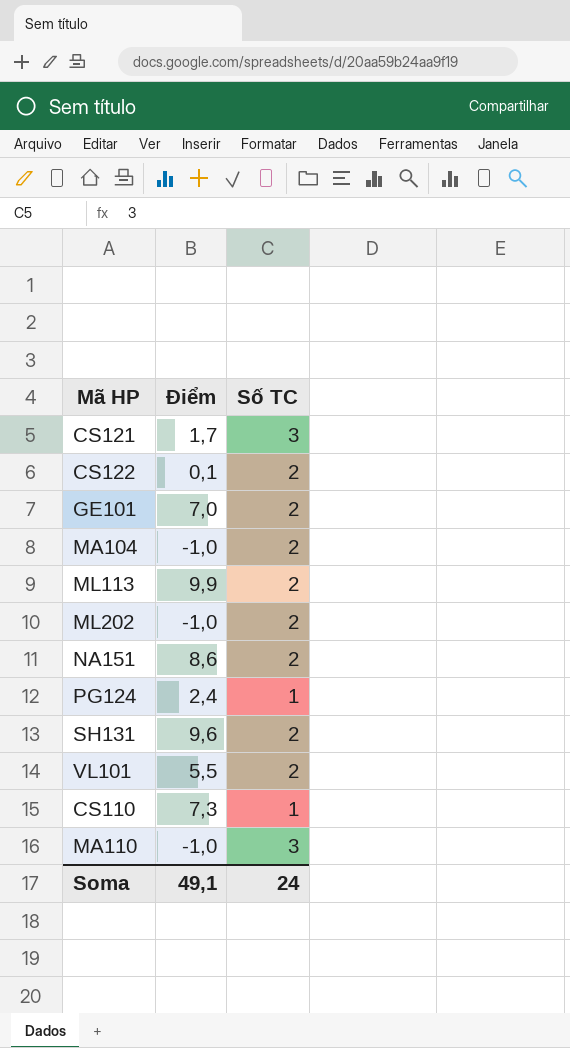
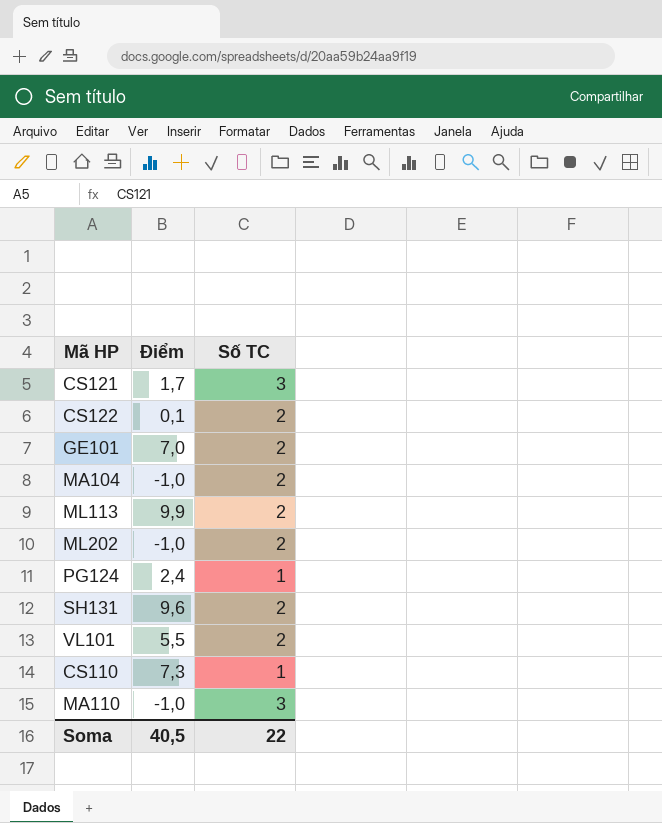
row NA151: 8,6 | 2 -> none
Soma | Điểm: 49,1 -> 40,5
Soma | Số TC: 24 -> 22

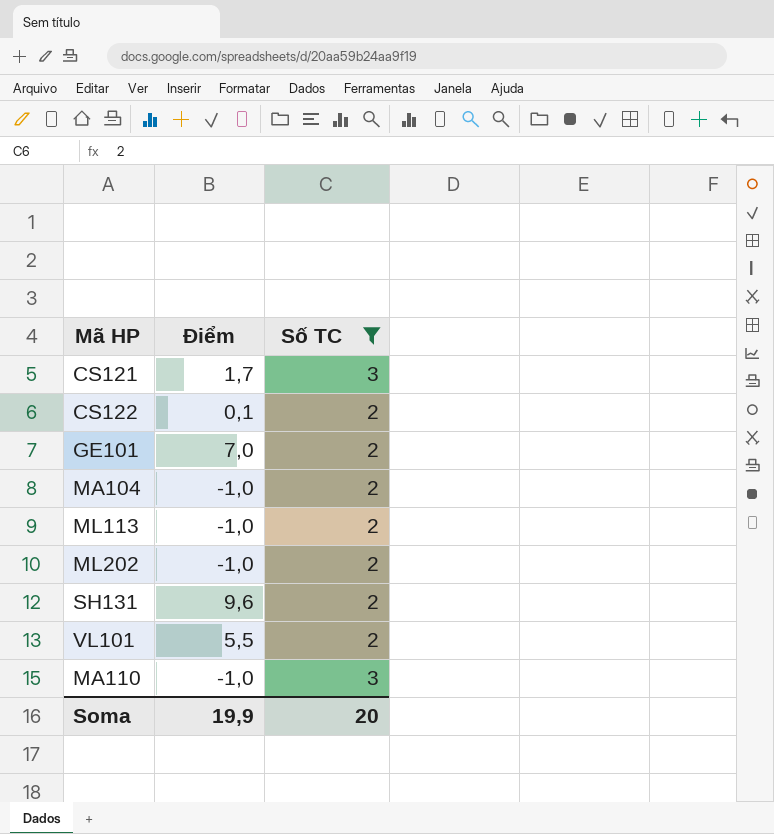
filter: none -> Số TC != 1
ML113 | Điểm: 9,9 -> -1,0
Soma | Điểm: 40,5 -> 19,9
Soma | Số TC: 22 -> 20

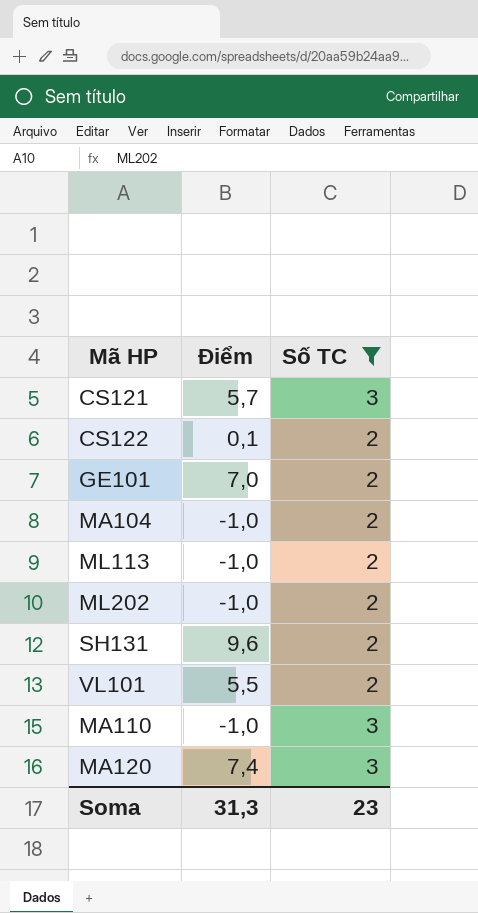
CS121 | Điểm: 1,7 -> 5,7
row MA120: none -> 7,4 | 3
Soma | Điểm: 19,9 -> 31,3
Soma | Số TC: 20 -> 23

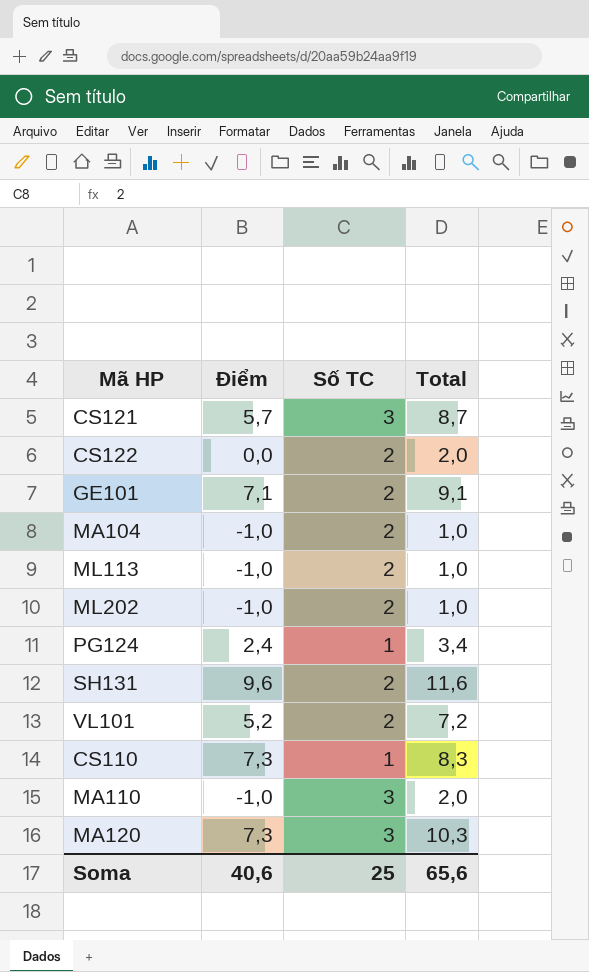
filter: Số TC != 1 -> none
column Total | formula: none -> [Điểm] + [Số TC]
CS122 | Điểm: 0,1 -> 0,0
GE101 | Điểm: 7,0 -> 7,1
VL101 | Điểm: 5,5 -> 5,2
MA120 | Điểm: 7,4 -> 7,3
Soma | Điểm: 31,3 -> 40,6
Soma | Số TC: 23 -> 25

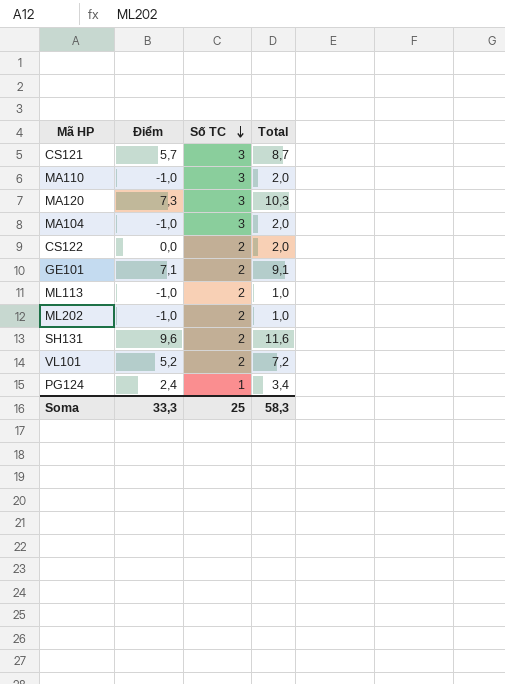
row order: none -> Số TC descending
row CS110: 7,3 | 1 | 8,3 -> none
MA104 | Số TC: 2 -> 3
MA104 | Total: 1,0 -> 2,0
Soma | Điểm: 40,6 -> 33,3
Soma | Total: 65,6 -> 58,3

